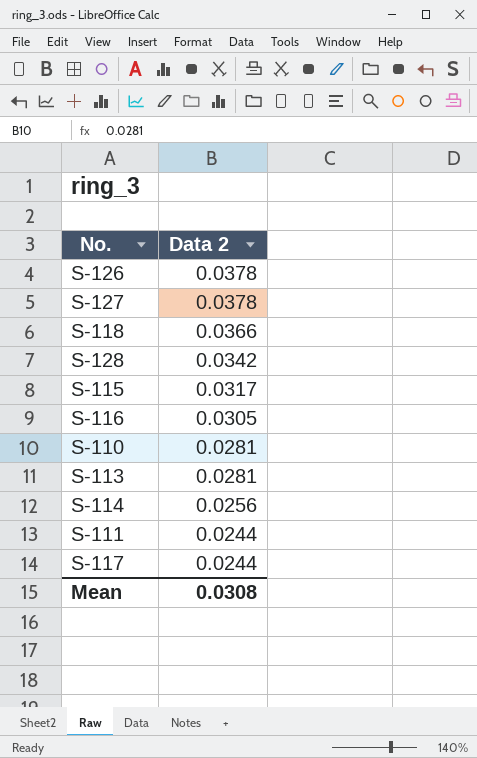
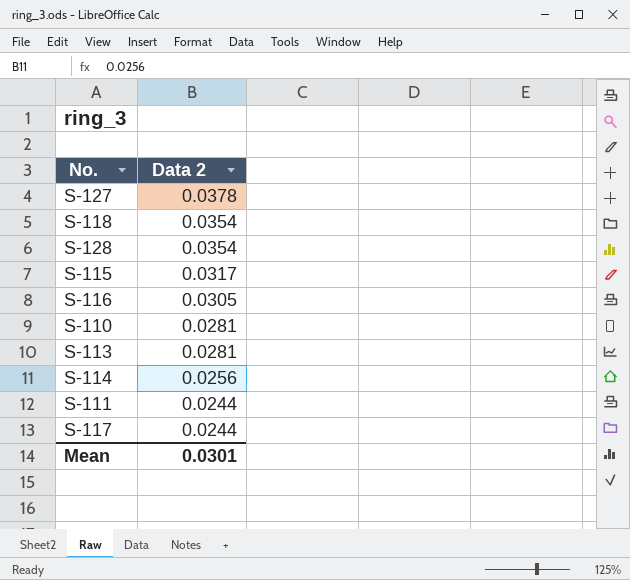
row S-126: 0.0378 -> none
S-118 | Data 2: 0.0366 -> 0.0354
S-128 | Data 2: 0.0342 -> 0.0354
Mean | Data 2: 0.0308 -> 0.0301

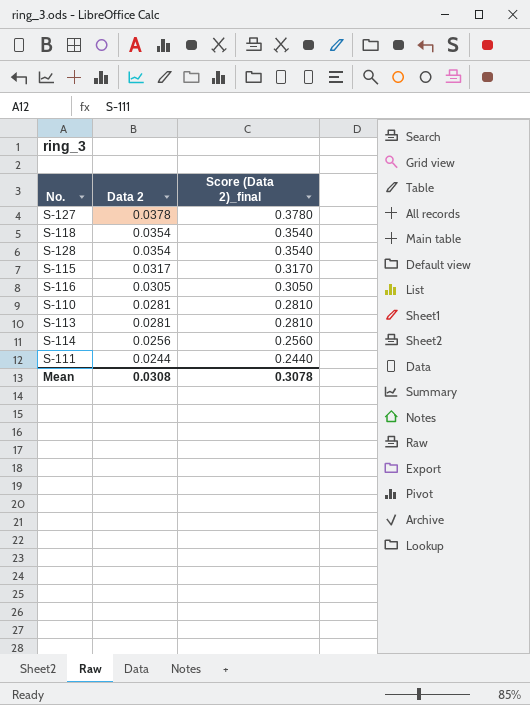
column Score (Data 2)_final | formula: none -> [Data 2] * 10
row S-117: 0.0244 -> none
Mean | Data 2: 0.0301 -> 0.0308

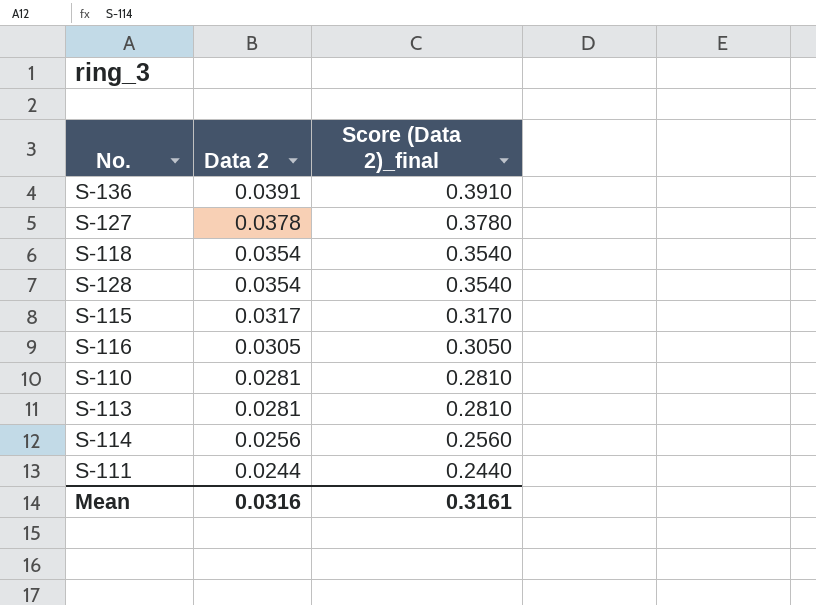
row S-136: none -> 0.0391 | 0.3910
Mean | Data 2: 0.0308 -> 0.0316
Mean | Score (Data 2)_final: 0.3078 -> 0.3161

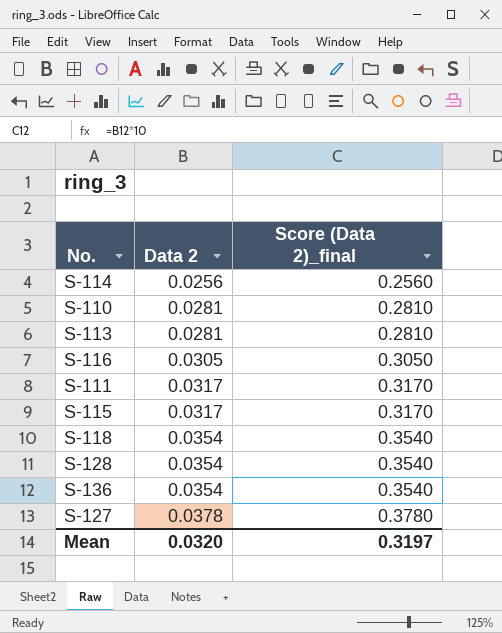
row order: Data 2 descending -> Data 2 ascending
S-111 | Data 2: 0.0244 -> 0.0317
S-111 | Score (Data 2)_final: 0.2440 -> 0.3170
S-136 | Data 2: 0.0391 -> 0.0354
S-136 | Score (Data 2)_final: 0.3910 -> 0.3540
Mean | Data 2: 0.0316 -> 0.0320
Mean | Score (Data 2)_final: 0.3161 -> 0.3197

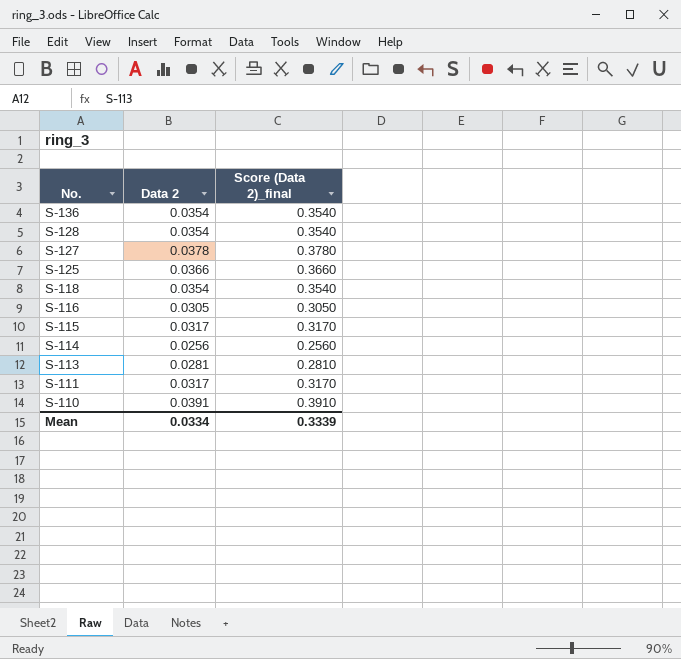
row order: Data 2 ascending -> No. descending
row S-125: none -> 0.0366 | 0.3660
S-110 | Data 2: 0.0281 -> 0.0391
S-110 | Score (Data 2)_final: 0.2810 -> 0.3910
Mean | Data 2: 0.0320 -> 0.0334
Mean | Score (Data 2)_final: 0.3197 -> 0.3339

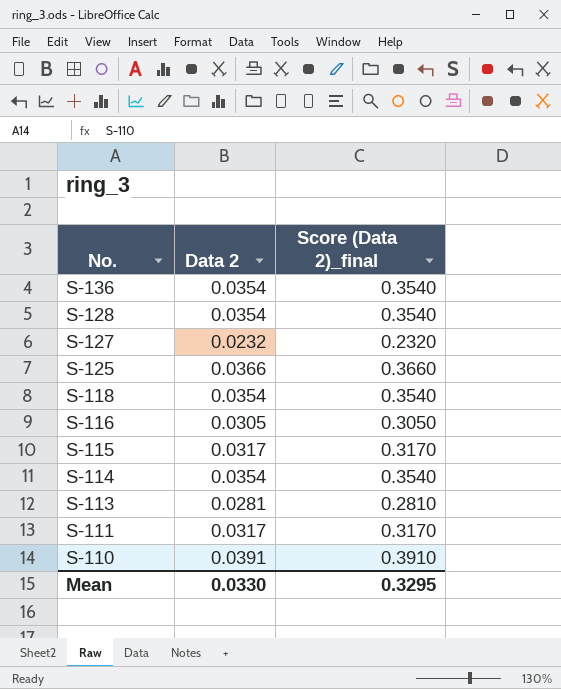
S-127 | Data 2: 0.0378 -> 0.0232
S-127 | Score (Data 2)_final: 0.3780 -> 0.2320
S-114 | Data 2: 0.0256 -> 0.0354
S-114 | Score (Data 2)_final: 0.2560 -> 0.3540
Mean | Data 2: 0.0334 -> 0.0330
Mean | Score (Data 2)_final: 0.3339 -> 0.3295

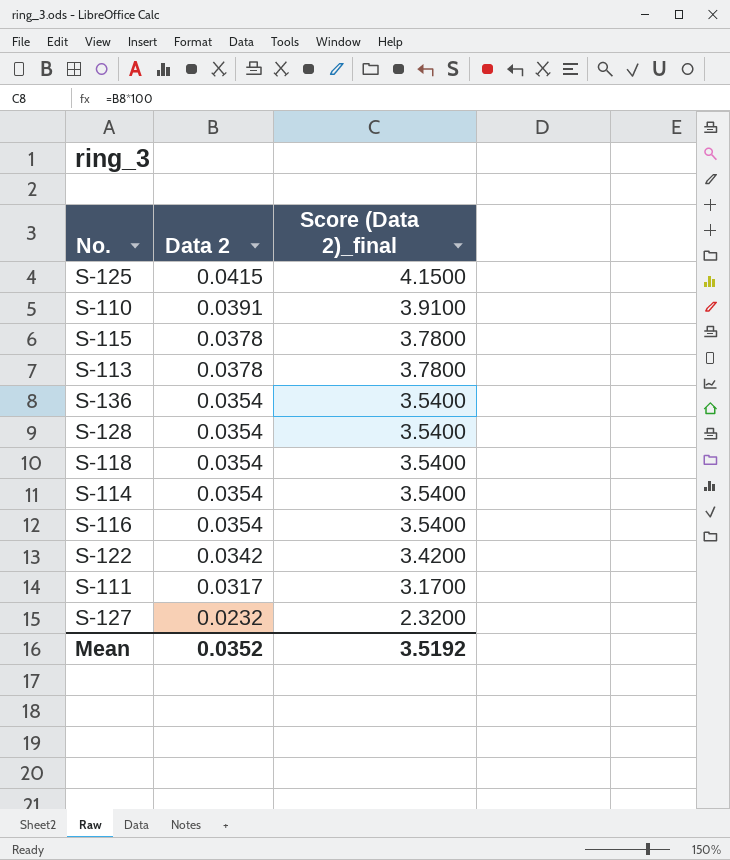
row order: No. descending -> Data 2 descending
column Score (Data 2)_final | formula: [Data 2] * 10 -> [Data 2] * 100
S-125 | Data 2: 0.0366 -> 0.0415
S-115 | Data 2: 0.0317 -> 0.0378
S-113 | Data 2: 0.0281 -> 0.0378
S-116 | Data 2: 0.0305 -> 0.0354
row S-122: none -> 0.0342 | 3.4200
Mean | Data 2: 0.0330 -> 0.0352
Mean | Score (Data 2)_final: 0.3295 -> 3.5192

